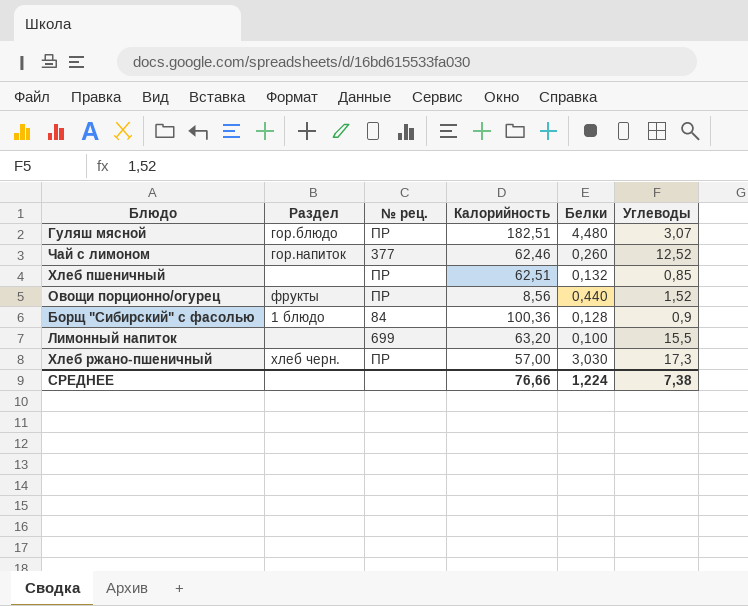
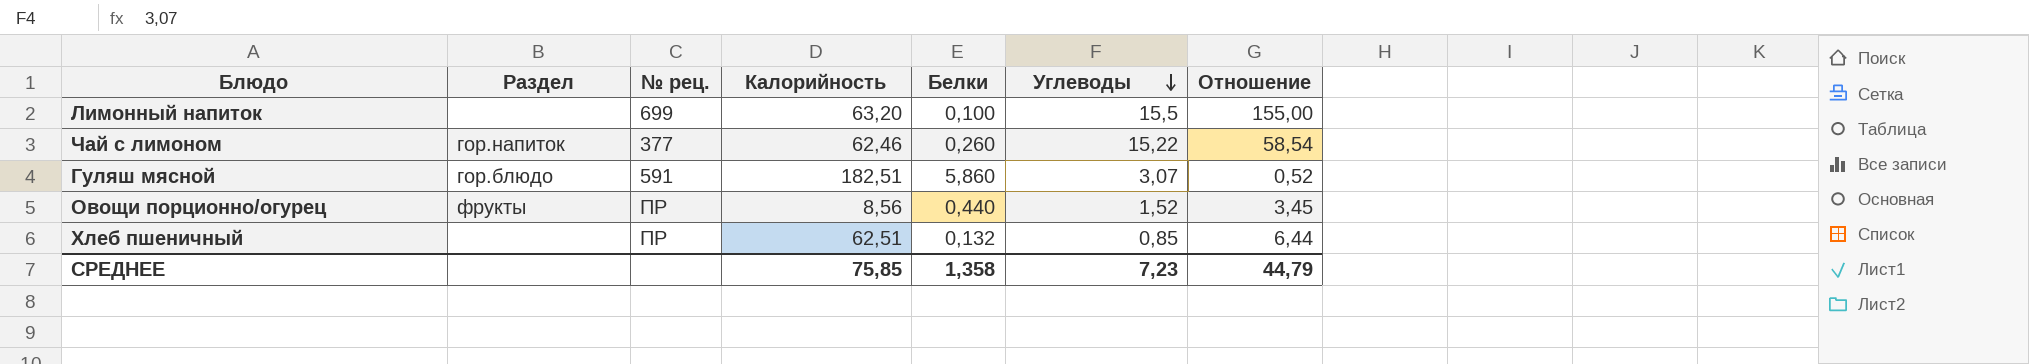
row order: none -> Углеводы descending
column Отношение | formula: none -> [Углеводы] / [Белки]
row Борщ "Сибирский" с фасолью: 1 блюдо | 84 | 100,36 | 0,128 | 0,9 -> none
row Хлеб ржано-пшеничный: хлеб черн. | ПР | 57,00 | 3,030 | 17,3 -> none
Чай с лимоном | Углеводы: 12,52 -> 15,22
Гуляш мясной | № рец.: ПР -> 591
Гуляш мясной | Белки: 4,480 -> 5,860
СРЕДНЕЕ | Калорийность: 76,66 -> 75,85
СРЕДНЕЕ | Белки: 1,224 -> 1,358
СРЕДНЕЕ | Углеводы: 7,38 -> 7,23

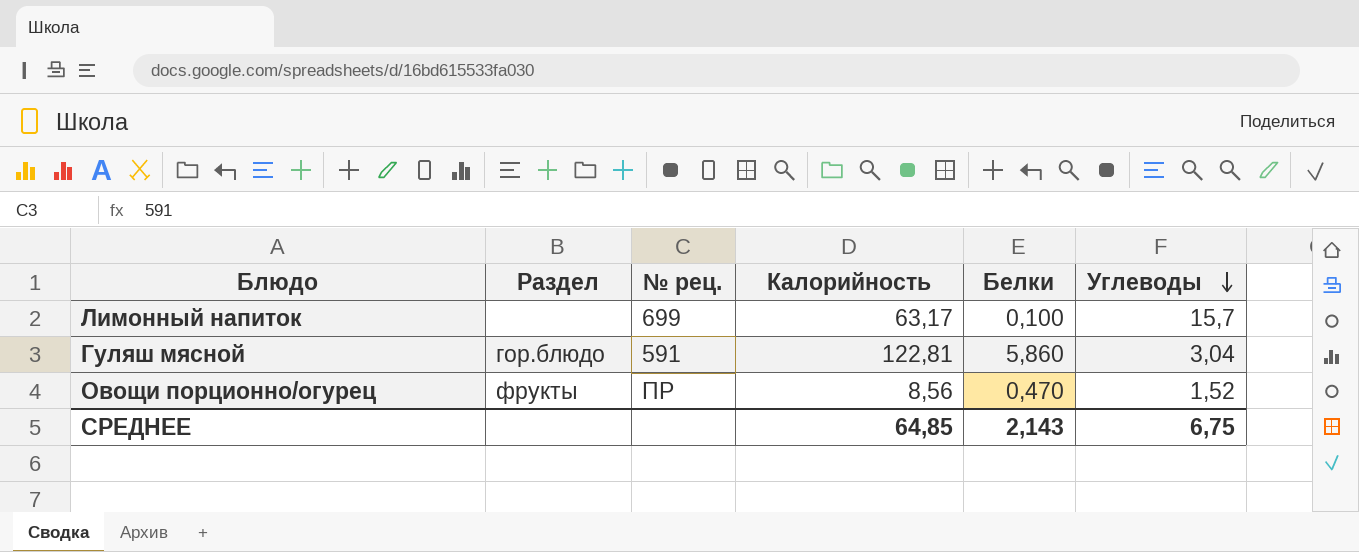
column Отношение | formula: [Углеводы] / [Белки] -> none
row Чай с лимоном: гор.напиток | 377 | 62,46 | 0,260 | 15,22 | 58,54 -> none
row Хлеб пшеничный: none | ПР | 62,51 | 0,132 | 0,85 | 6,44 -> none
Лимонный напиток | Калорийность: 63,20 -> 63,17
Лимонный напиток | Углеводы: 15,5 -> 15,7
Гуляш мясной | Калорийность: 182,51 -> 122,81
Гуляш мясной | Углеводы: 3,07 -> 3,04
Овощи порционно/огурец | Белки: 0,440 -> 0,470
СРЕДНЕЕ | Калорийность: 75,85 -> 64,85
СРЕДНЕЕ | Белки: 1,358 -> 2,143
СРЕДНЕЕ | Углеводы: 7,23 -> 6,75

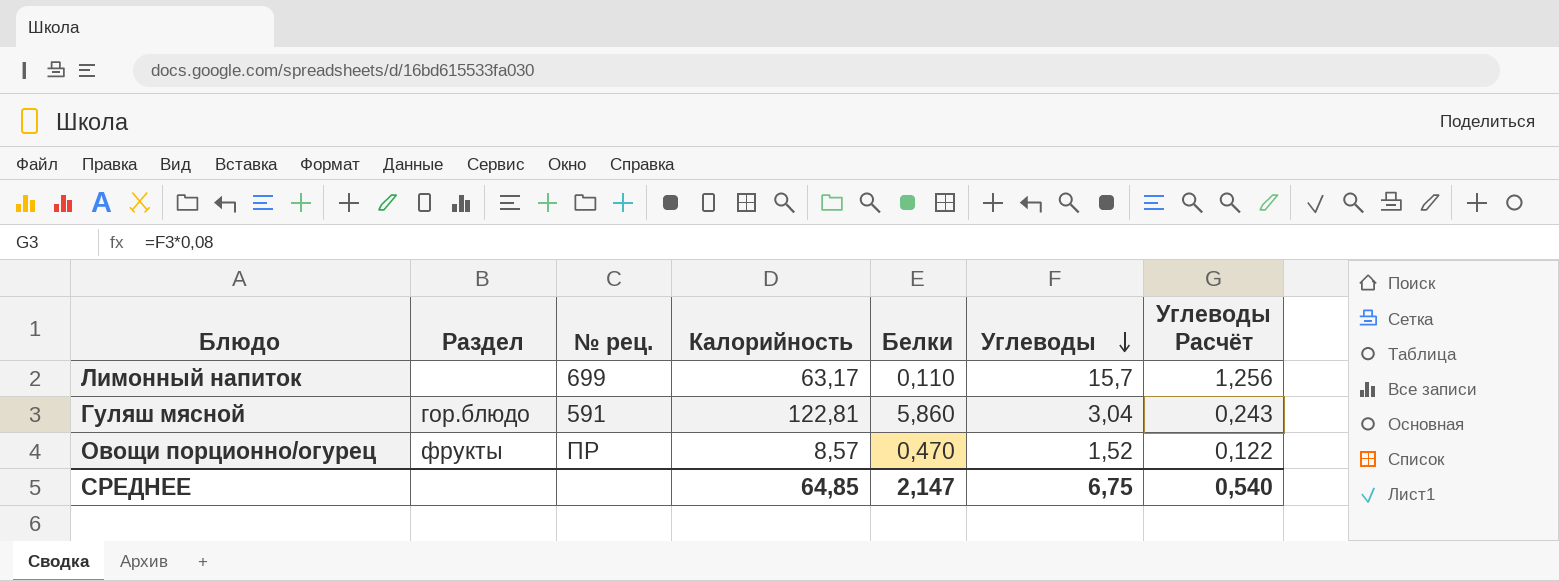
column Углеводы Расчёт | formula: none -> [Углеводы] * 0,08
Лимонный напиток | Белки: 0,100 -> 0,110
Овощи порционно/огурец | Калорийность: 8,56 -> 8,57
СРЕДНЕЕ | Белки: 2,143 -> 2,147

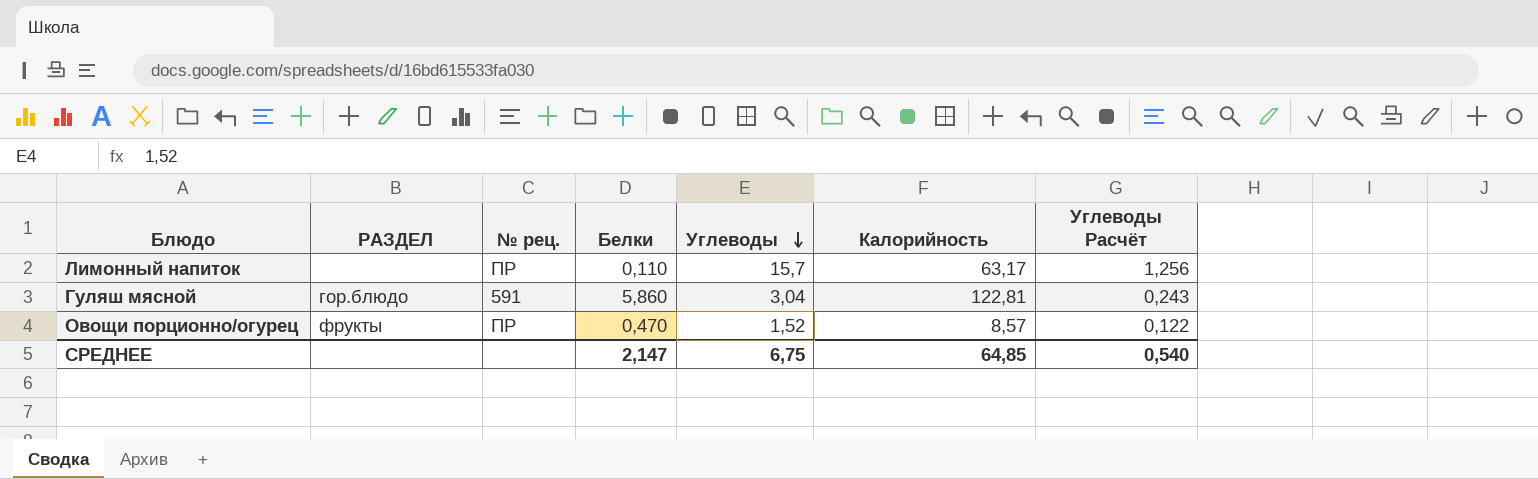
column name: Раздел -> РАЗДЕЛ
column Калорийность | position: 4 -> 6
Лимонный напиток | № рец.: 699 -> ПР

